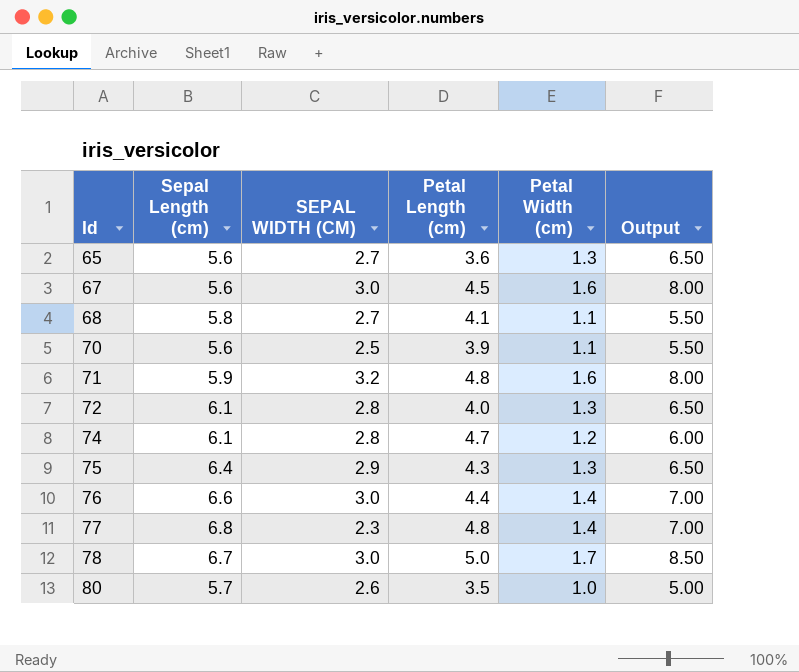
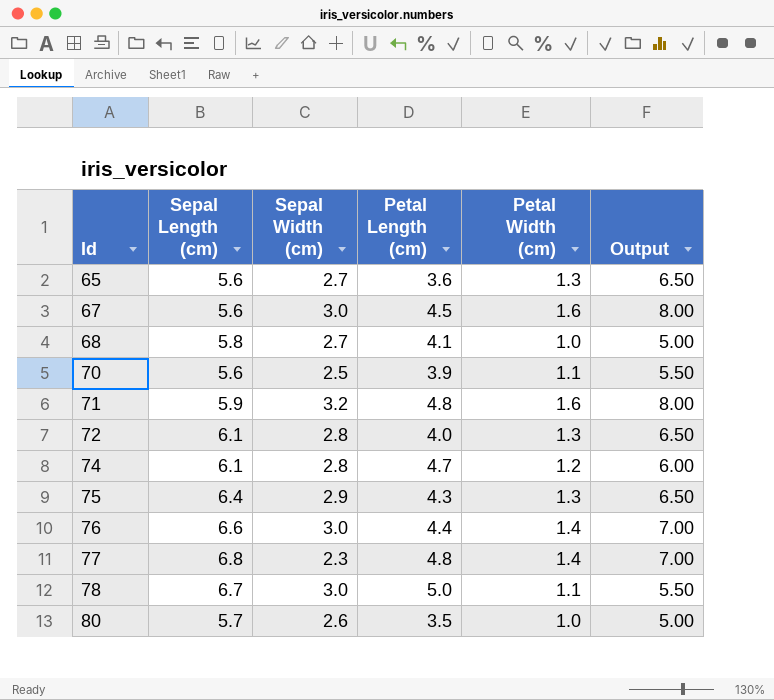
column name: SEPAL WIDTH (CM) -> Sepal Width (cm)
68 | Petal Width (cm): 1.1 -> 1.0
68 | Output: 5.50 -> 5.00
78 | Petal Width (cm): 1.7 -> 1.1
78 | Output: 8.50 -> 5.50

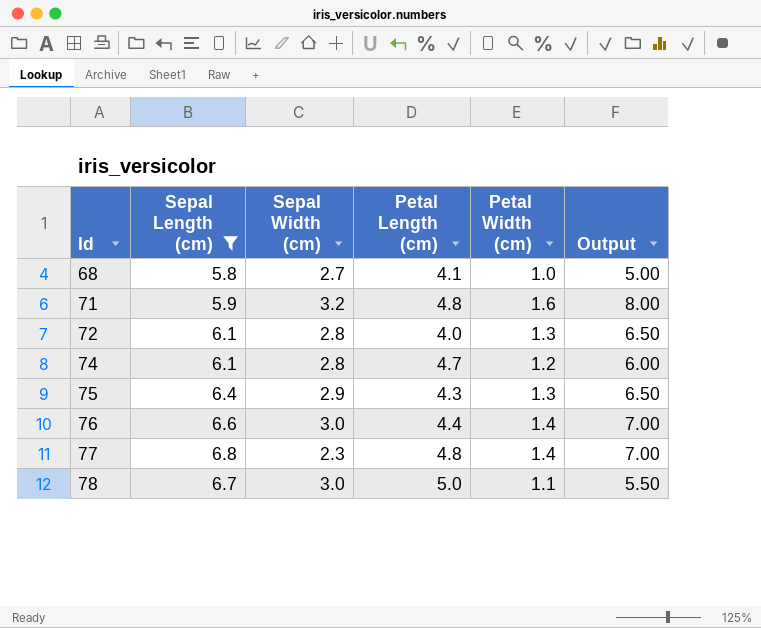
filter: none -> Sepal Length (cm) >= 5.8

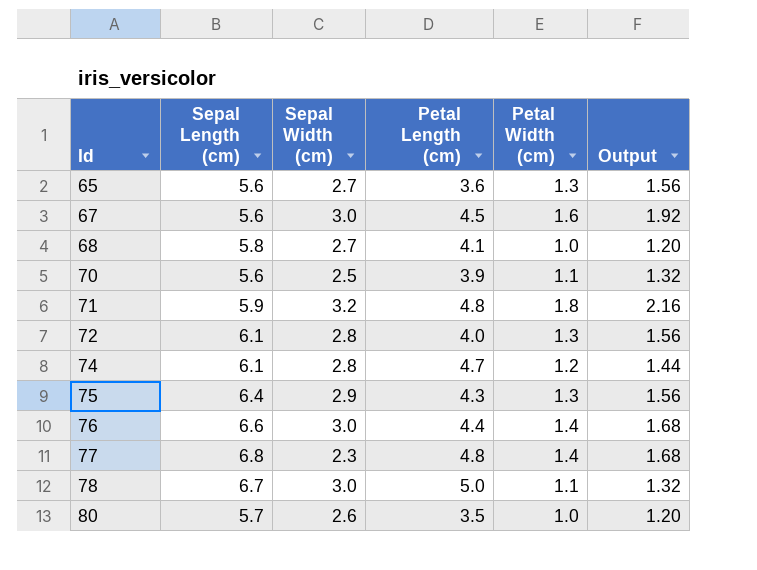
filter: Sepal Length (cm) >= 5.8 -> none
column Output | formula: [Petal Width (cm)] * 5 -> [Petal Width (cm)] * 1.2
71 | Petal Width (cm): 1.6 -> 1.8

